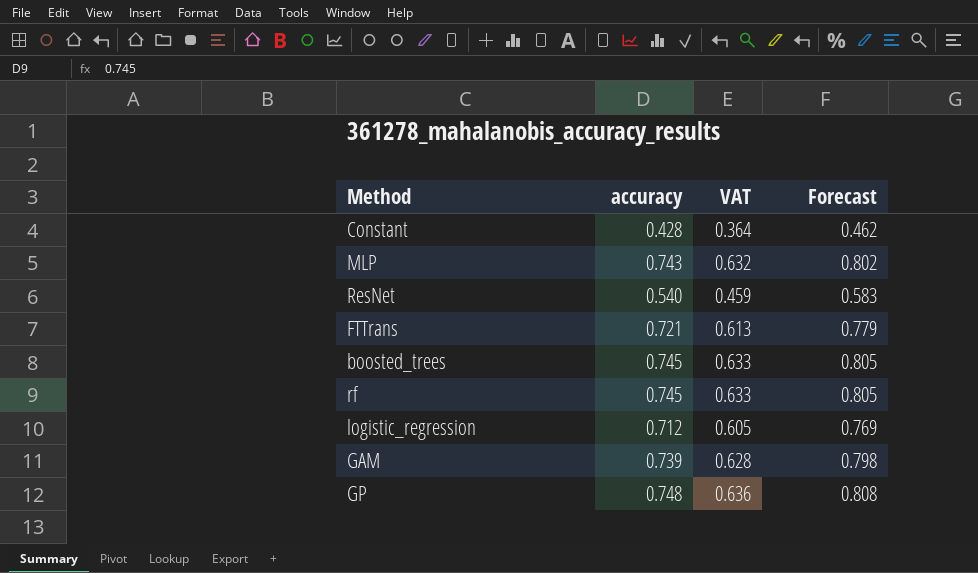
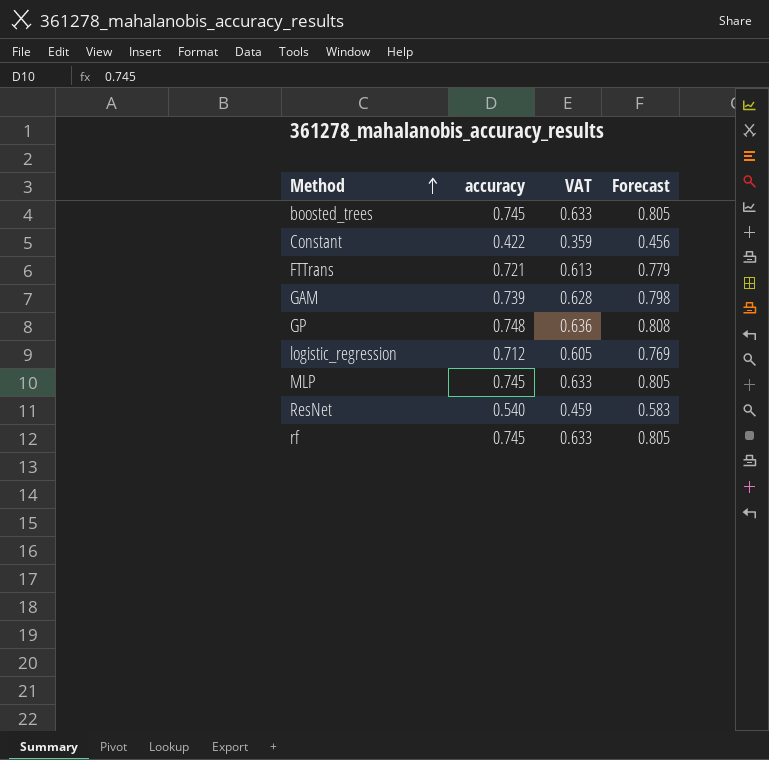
row order: none -> Method ascending
Constant | accuracy: 0.428 -> 0.422
Constant | VAT: 0.364 -> 0.359
Constant | Forecast: 0.462 -> 0.456
MLP | accuracy: 0.743 -> 0.745
MLP | VAT: 0.632 -> 0.633
MLP | Forecast: 0.802 -> 0.805

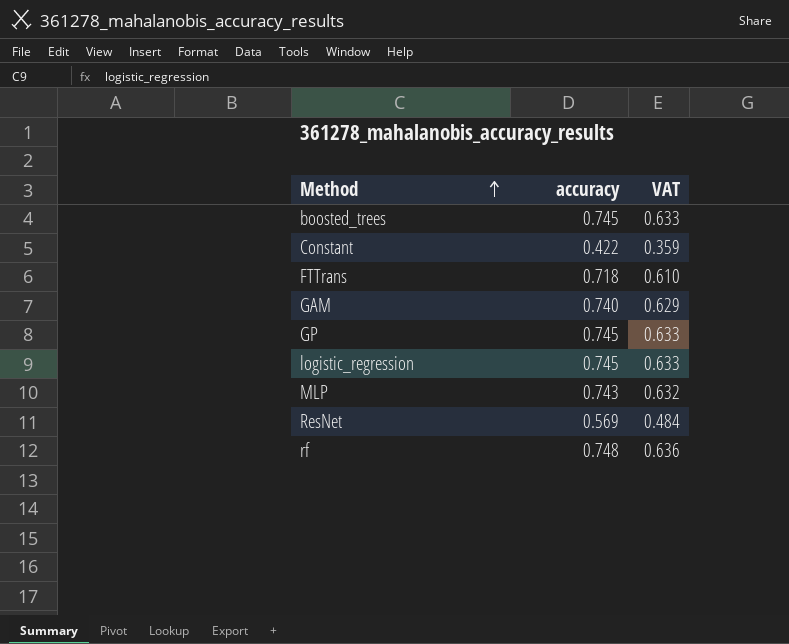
column Forecast | formula: [accuracy] * 1.08 -> none
FTTrans | accuracy: 0.721 -> 0.718
FTTrans | VAT: 0.613 -> 0.610
GAM | accuracy: 0.739 -> 0.740
GAM | VAT: 0.628 -> 0.629
GP | accuracy: 0.748 -> 0.745
GP | VAT: 0.636 -> 0.633
logistic_regression | accuracy: 0.712 -> 0.745
logistic_regression | VAT: 0.605 -> 0.633
MLP | accuracy: 0.745 -> 0.743
MLP | VAT: 0.633 -> 0.632
ResNet | accuracy: 0.540 -> 0.569
ResNet | VAT: 0.459 -> 0.484
rf | accuracy: 0.745 -> 0.748
rf | VAT: 0.633 -> 0.636

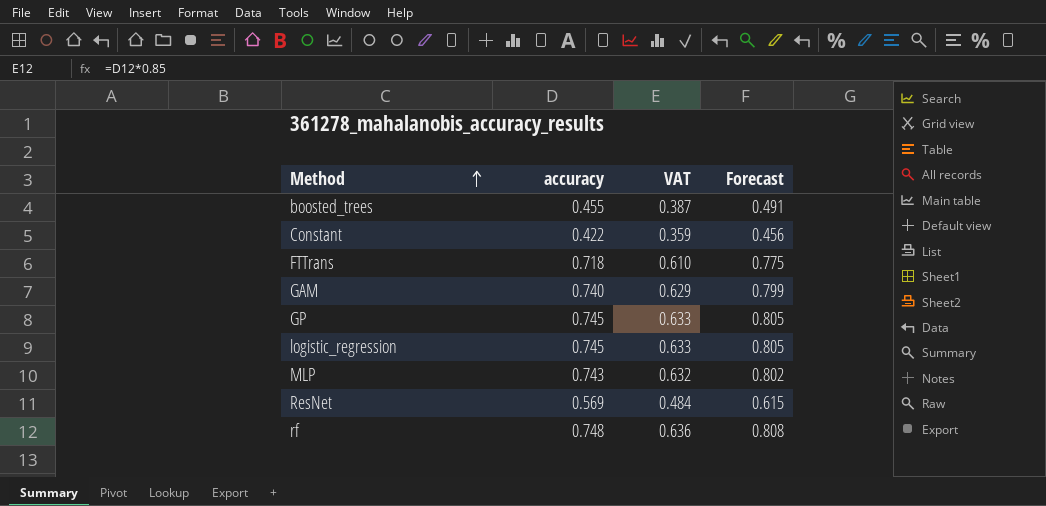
column Forecast | formula: none -> [accuracy] * 1.08
boosted_trees | accuracy: 0.745 -> 0.455
boosted_trees | VAT: 0.633 -> 0.387

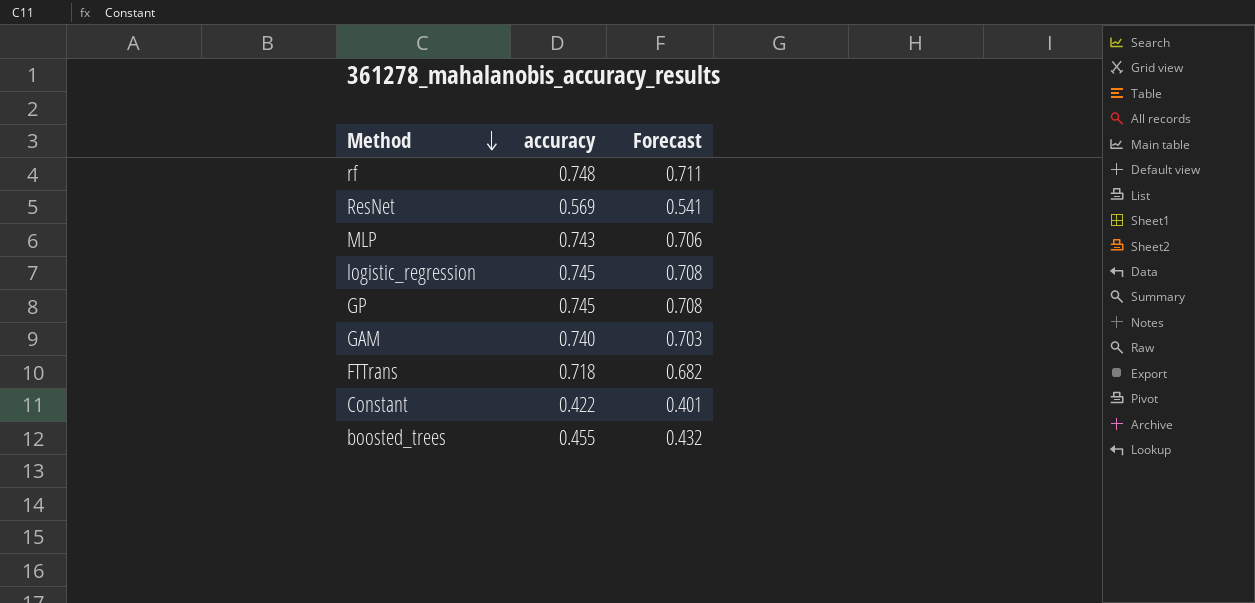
row order: Method ascending -> Method descending
column VAT | formula: [accuracy] * 0.85 -> none
column Forecast | formula: [accuracy] * 1.08 -> [accuracy] * 0.95

